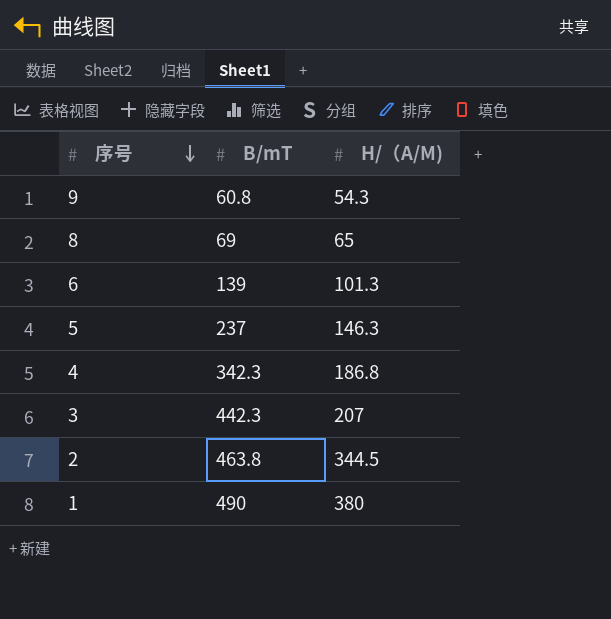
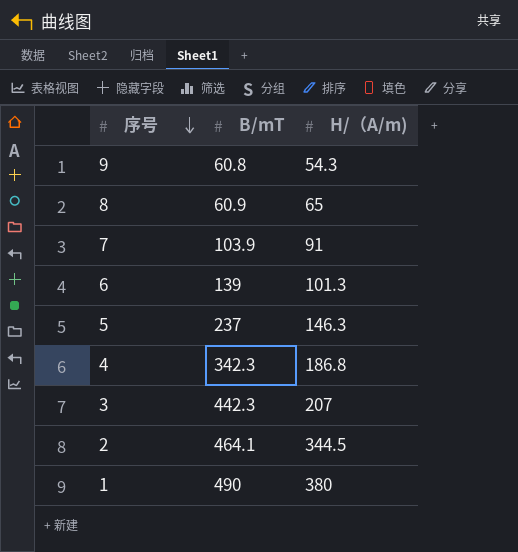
column name: H/（A/M) -> H/（A/m)
8 | B/mT: 69 -> 60.9
row 7: none -> 103.9 | 91
2 | B/mT: 463.8 -> 464.1

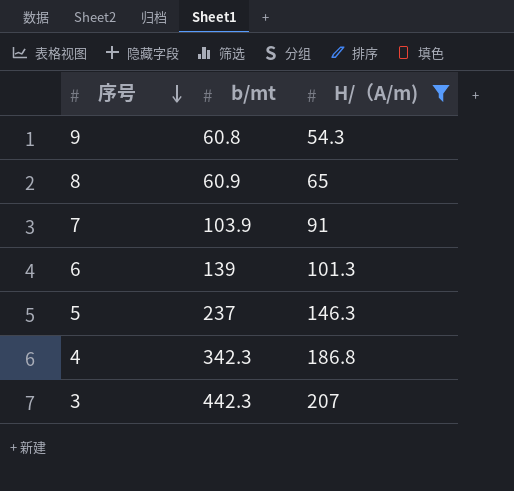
filter: none -> H/（A/m) <= 207
column name: B/mT -> b/mt

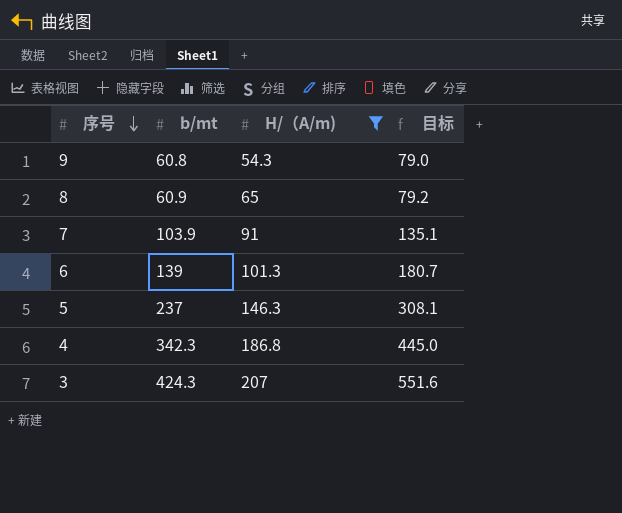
column 目标 | formula: none -> [b/mt] * 1.3
3 | b/mt: 442.3 -> 424.3

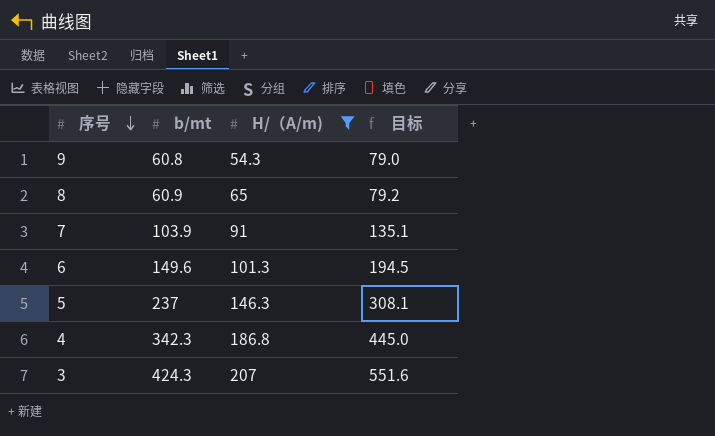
6 | b/mt: 139 -> 149.6
6 | 目标: 180.7 -> 194.5

